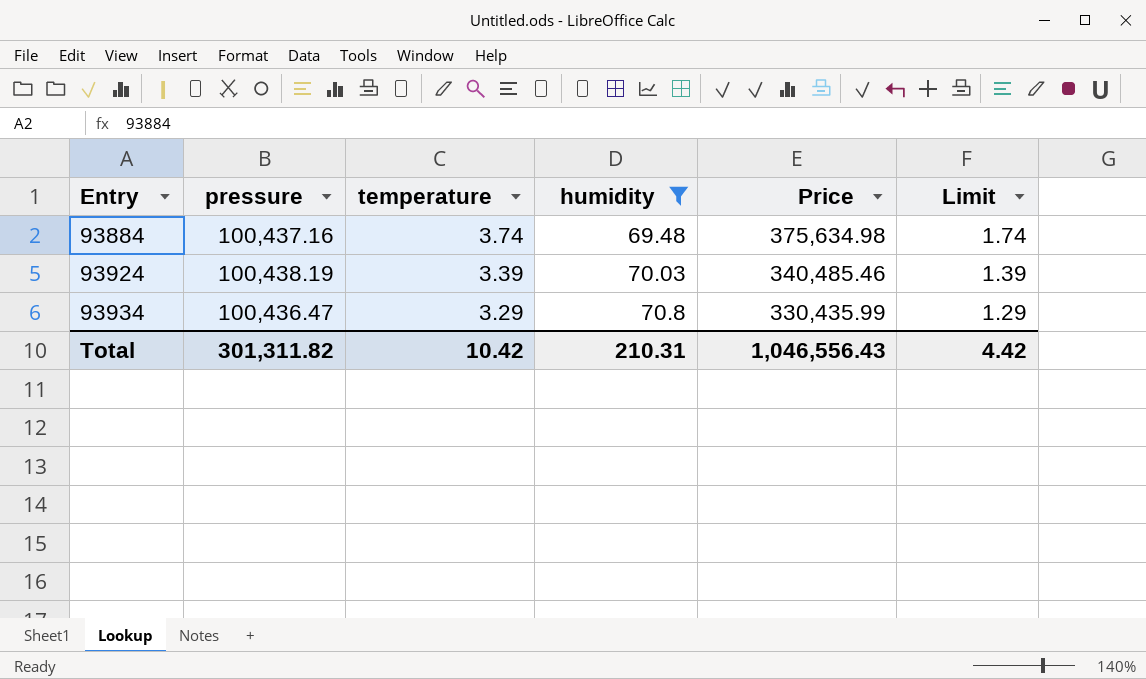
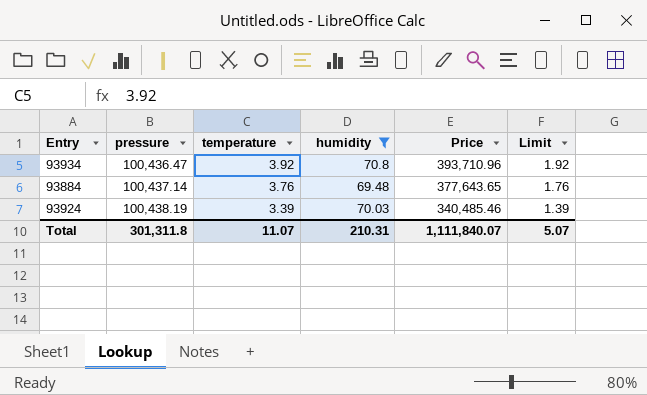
row order: Entry ascending -> pressure ascending
93934 | temperature: 3.29 -> 3.92
93934 | Price: 330,435.99 -> 393,710.96
93934 | Limit: 1.29 -> 1.92
93884 | pressure: 100,437.16 -> 100,437.14
93884 | temperature: 3.74 -> 3.76
93884 | Price: 375,634.98 -> 377,643.65
93884 | Limit: 1.74 -> 1.76
Total | pressure: 301,311.82 -> 301,311.8
Total | temperature: 10.42 -> 11.07
Total | Price: 1,046,556.43 -> 1,111,840.07
Total | Limit: 4.42 -> 5.07

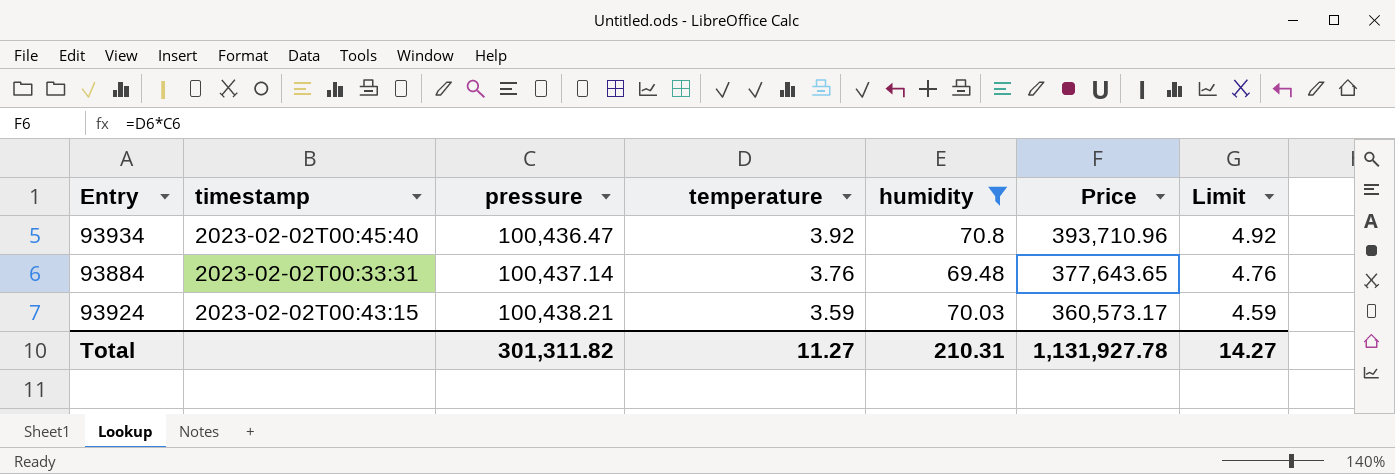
column timestamp | position: none -> 2
column Limit | formula: [temperature] - 2 -> [temperature] + 1
93924 | pressure: 100,438.19 -> 100,438.21
93924 | temperature: 3.39 -> 3.59
93924 | Price: 340,485.46 -> 360,573.17
Total | pressure: 301,311.8 -> 301,311.82
Total | temperature: 11.07 -> 11.27
Total | Price: 1,111,840.07 -> 1,131,927.78
Total | Limit: 5.07 -> 14.27

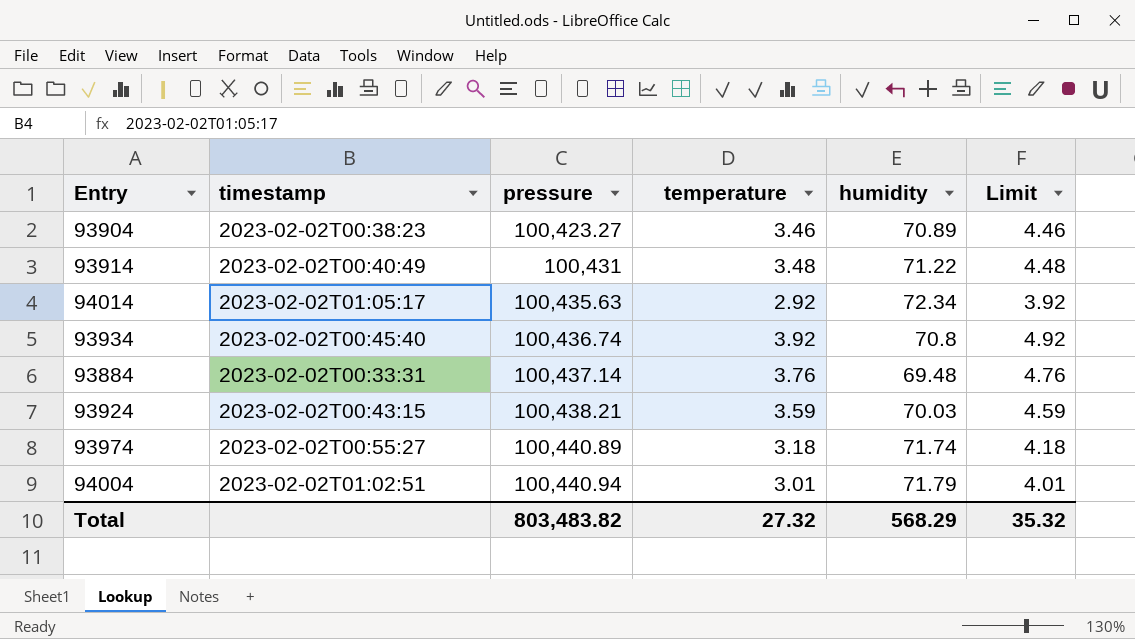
filter: humidity <= 70.8 -> none
column Price | formula: [pressure] * [temperature] -> none
93934 | pressure: 100,436.47 -> 100,436.74
Total | pressure: 301,311.82 -> 803,483.82
Total | temperature: 11.27 -> 27.32
Total | humidity: 210.31 -> 568.29
Total | Limit: 14.27 -> 35.32

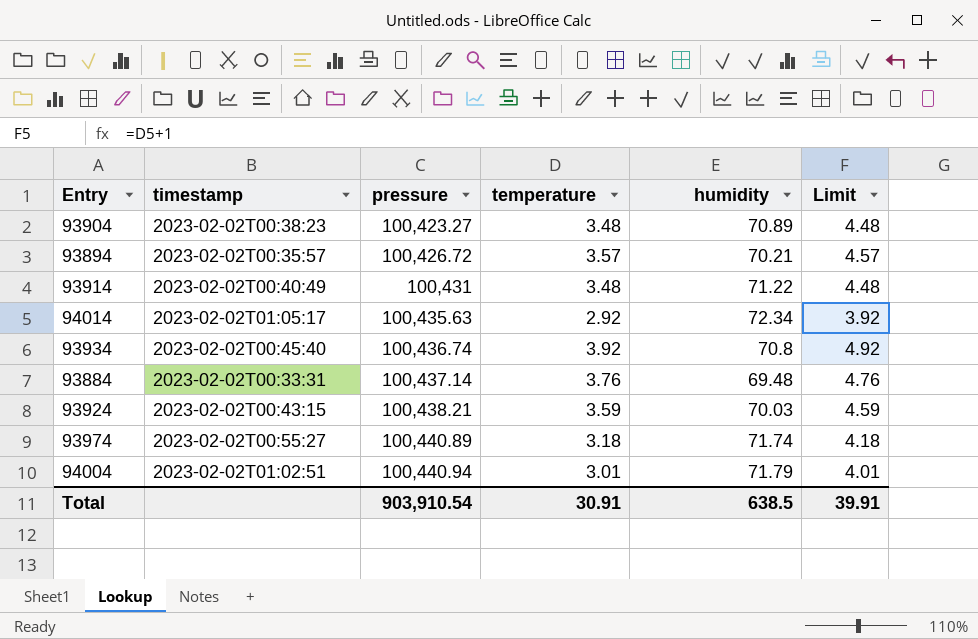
93904 | temperature: 3.46 -> 3.48
93904 | Limit: 4.46 -> 4.48
row 93894: none -> 2023-02-02T00:35:57 | 100,426.72 | 3.57 | 70.21 | 4.57
Total | pressure: 803,483.82 -> 903,910.54
Total | temperature: 27.32 -> 30.91
Total | humidity: 568.29 -> 638.5
Total | Limit: 35.32 -> 39.91

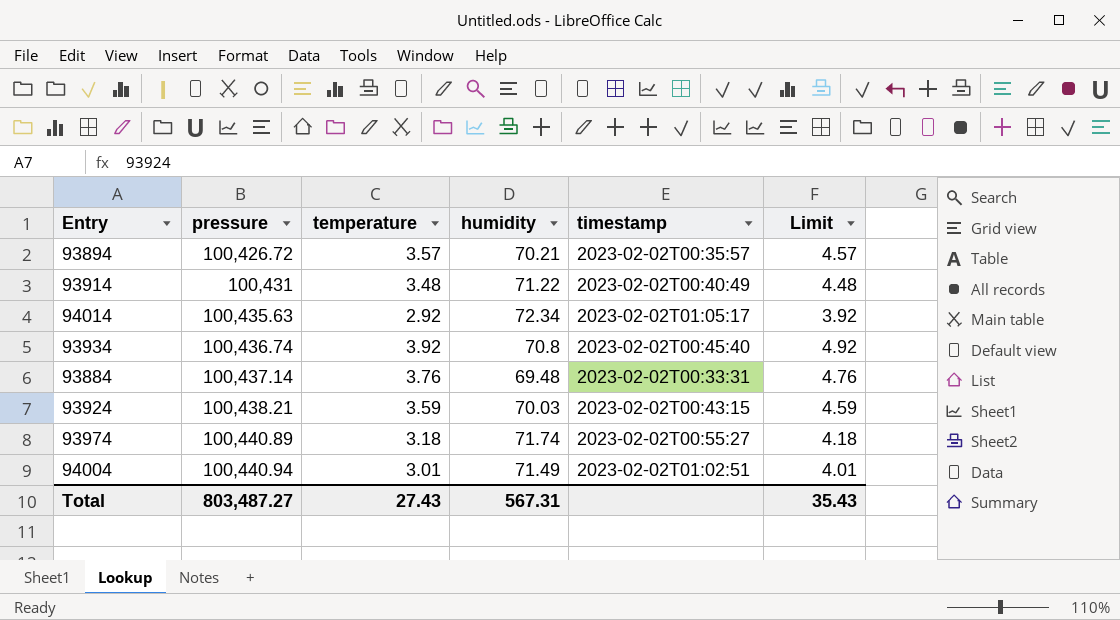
column timestamp | position: 2 -> 5
row 93904: 2023-02-02T00:38:23 | 100,423.27 | 3.48 | 70.89 | 4.48 -> none
94004 | humidity: 71.79 -> 71.49
Total | pressure: 903,910.54 -> 803,487.27
Total | temperature: 30.91 -> 27.43
Total | humidity: 638.5 -> 567.31
Total | Limit: 39.91 -> 35.43

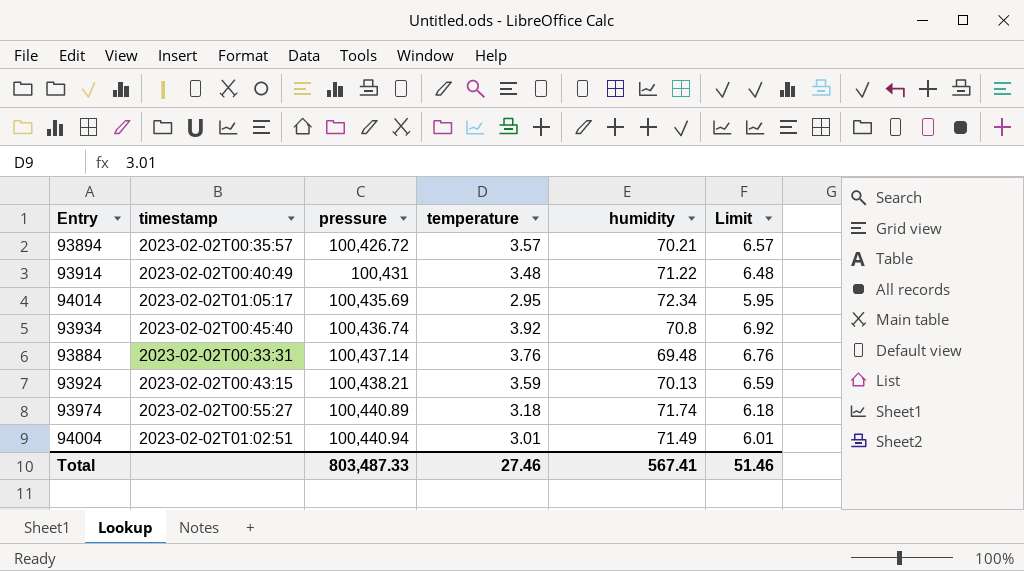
column timestamp | position: 5 -> 2
column Limit | formula: [temperature] + 1 -> [temperature] + 3
94014 | pressure: 100,435.63 -> 100,435.69
94014 | temperature: 2.92 -> 2.95
93924 | humidity: 70.03 -> 70.13
Total | pressure: 803,487.27 -> 803,487.33
Total | temperature: 27.43 -> 27.46
Total | humidity: 567.31 -> 567.41
Total | Limit: 35.43 -> 51.46

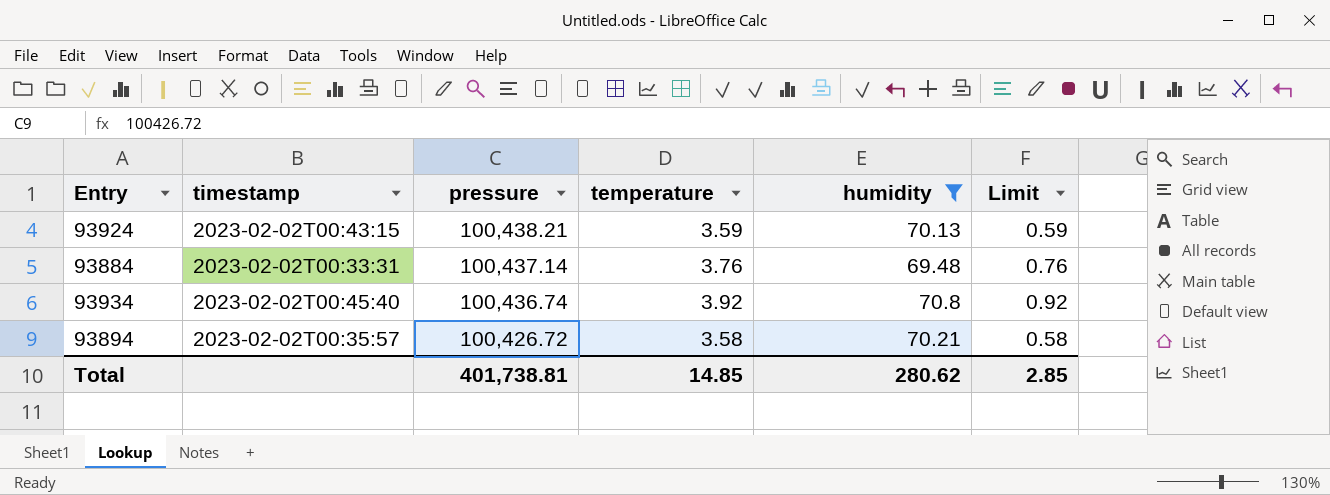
filter: none -> humidity <= 70.8
row order: pressure ascending -> pressure descending
column Limit | formula: [temperature] + 3 -> [temperature] - 3
93894 | temperature: 3.57 -> 3.58
Total | pressure: 803,487.33 -> 401,738.81
Total | temperature: 27.46 -> 14.85
Total | humidity: 567.41 -> 280.62
Total | Limit: 51.46 -> 2.85

